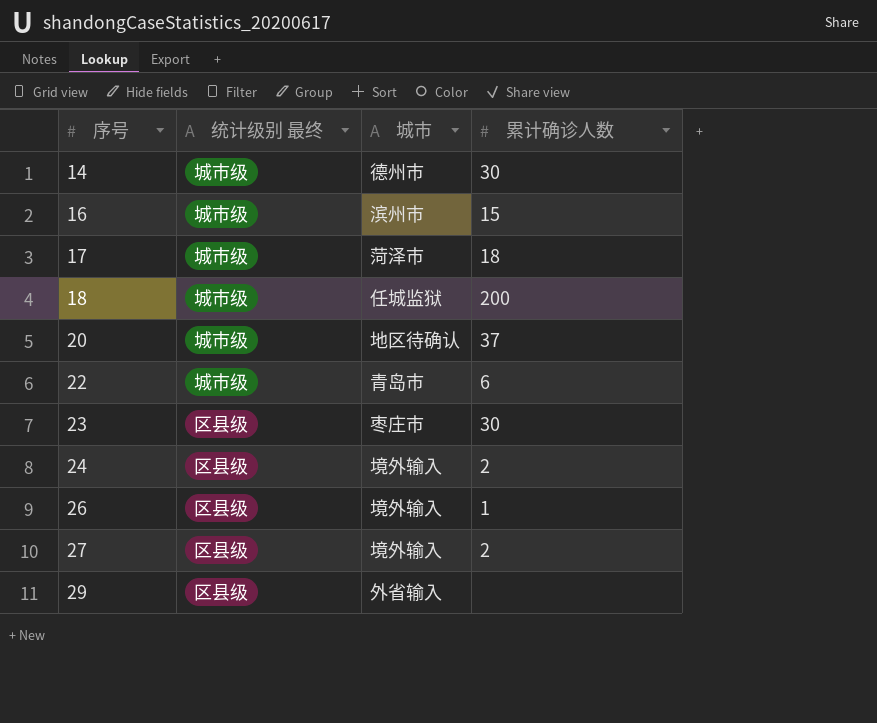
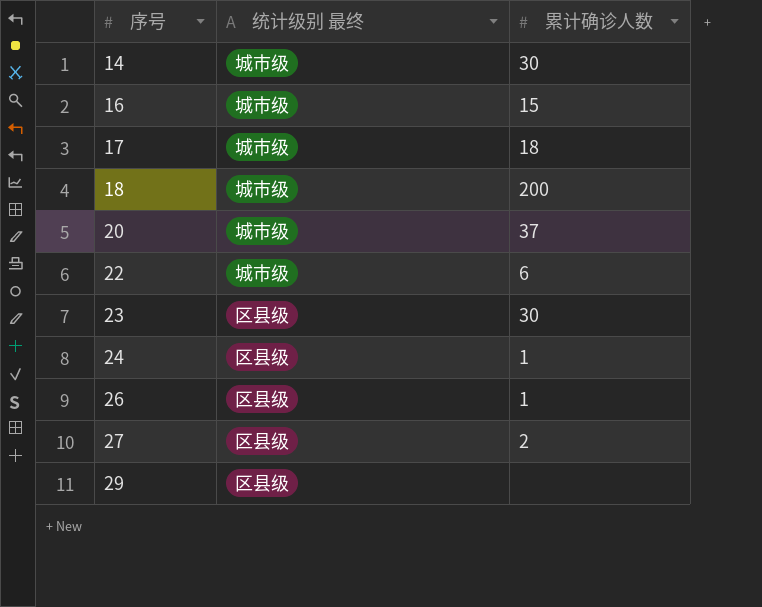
column 城市 | position: 3 -> none
24 | 累计确诊人数: 2 -> 1

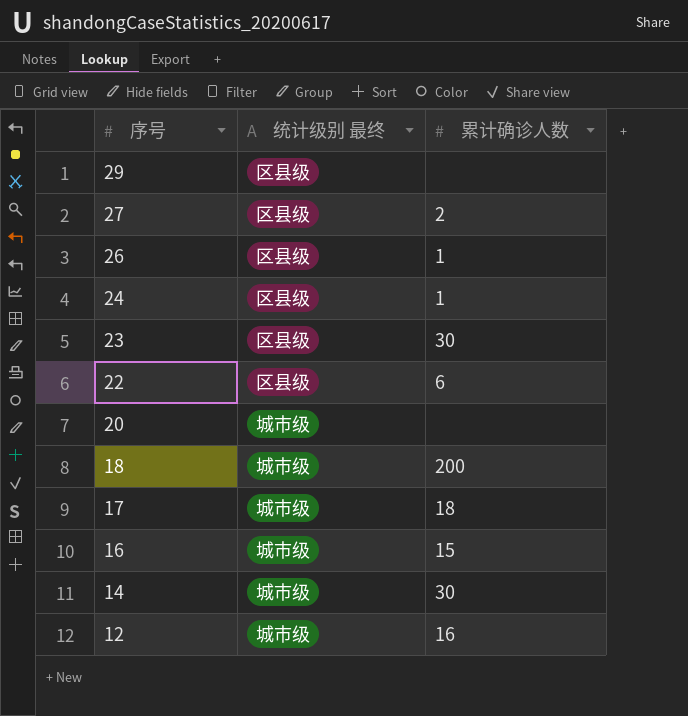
row order: 序号 ascending -> 序号 descending
22 | 统计级别 最终: 城市级 -> 区县级
20 | 累计确诊人数: 37 -> none
row 12: none -> 城市级 | 16

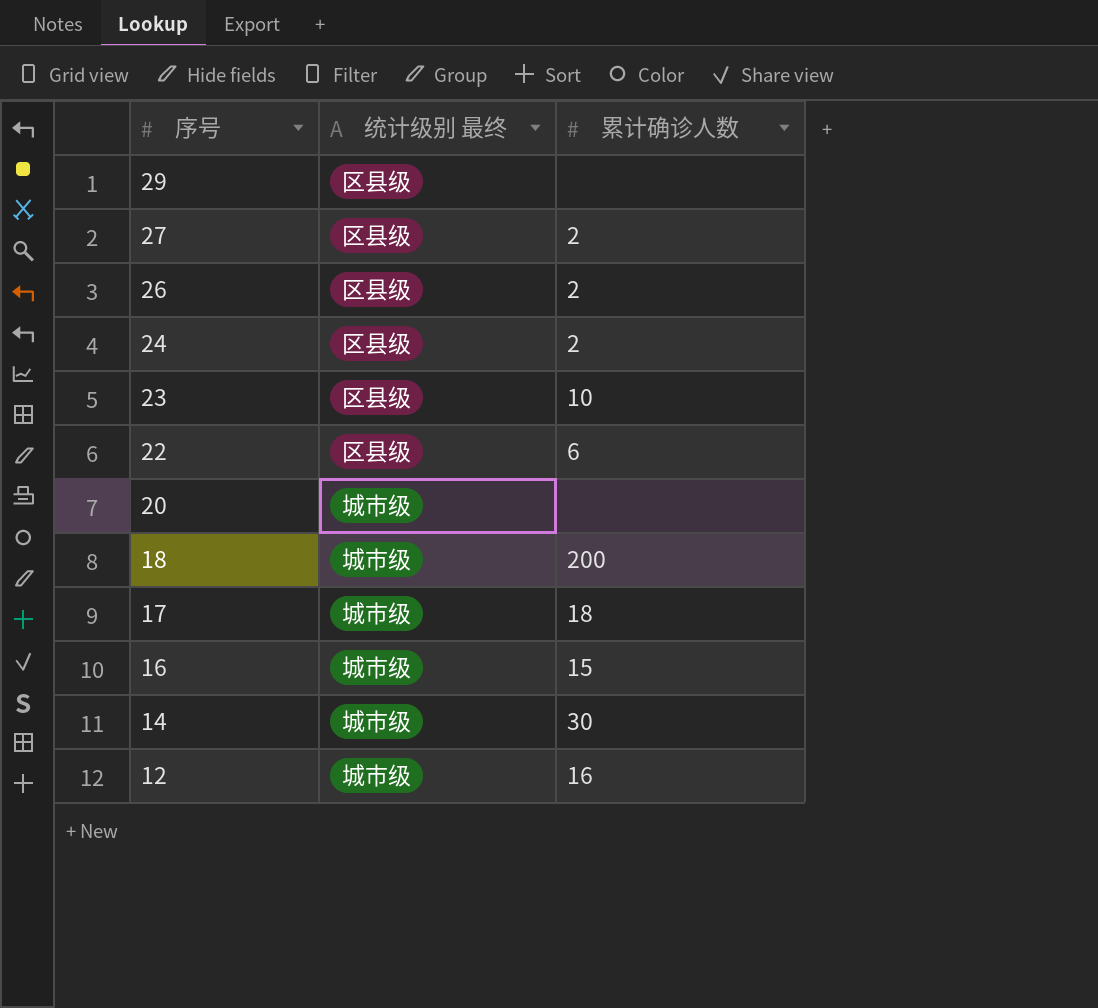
26 | 累计确诊人数: 1 -> 2
24 | 累计确诊人数: 1 -> 2
23 | 累计确诊人数: 30 -> 10

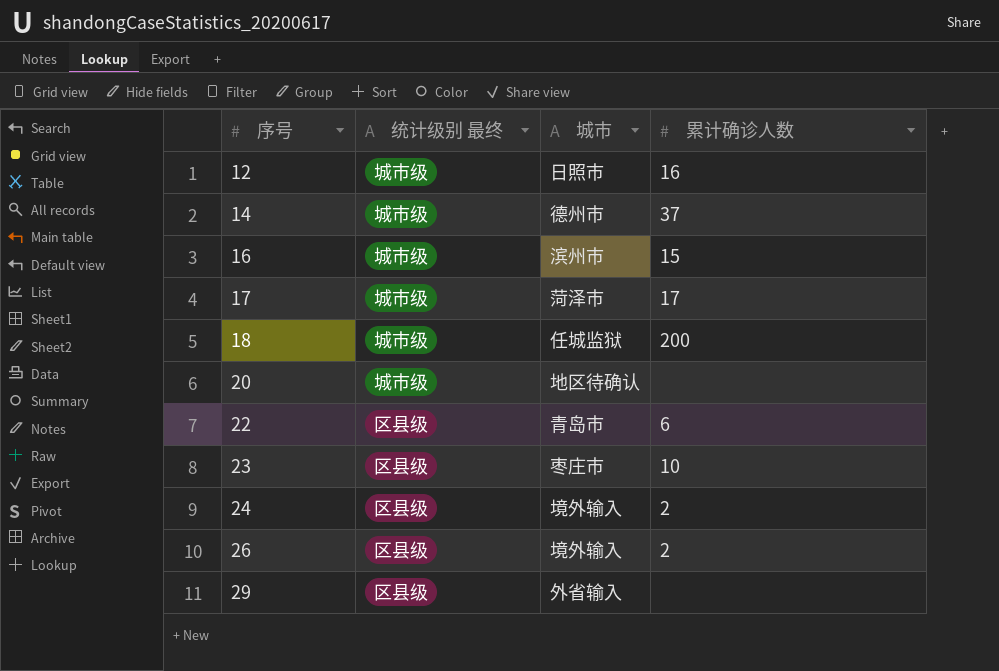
row order: 序号 descending -> 序号 ascending
column 城市 | position: none -> 3
row 27: 区县级 | 2 -> none
14 | 累计确诊人数: 30 -> 37
17 | 累计确诊人数: 18 -> 17

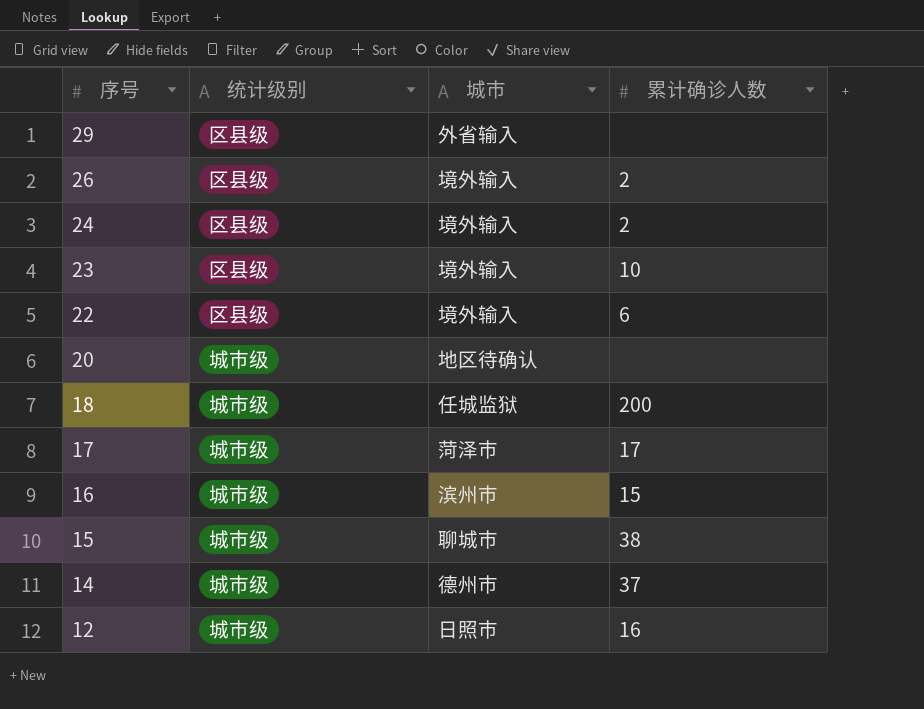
row order: 序号 ascending -> 序号 descending
column name: 统计级别 最终 -> 统计级别
23 | 城市: 枣庄市 -> 境外输入
22 | 城市: 青岛市 -> 境外输入
row 15: none -> 城市级 | 聊城市 | 38

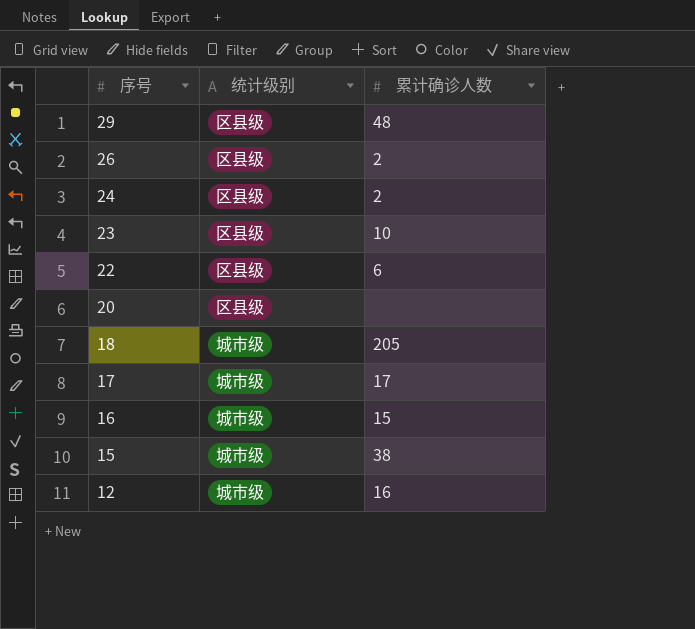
column 城市 | position: 3 -> none
row 14: 城市级 | 德州市 | 37 -> none
29 | 累计确诊人数: none -> 48
20 | 统计级别: 城市级 -> 区县级
18 | 累计确诊人数: 200 -> 205

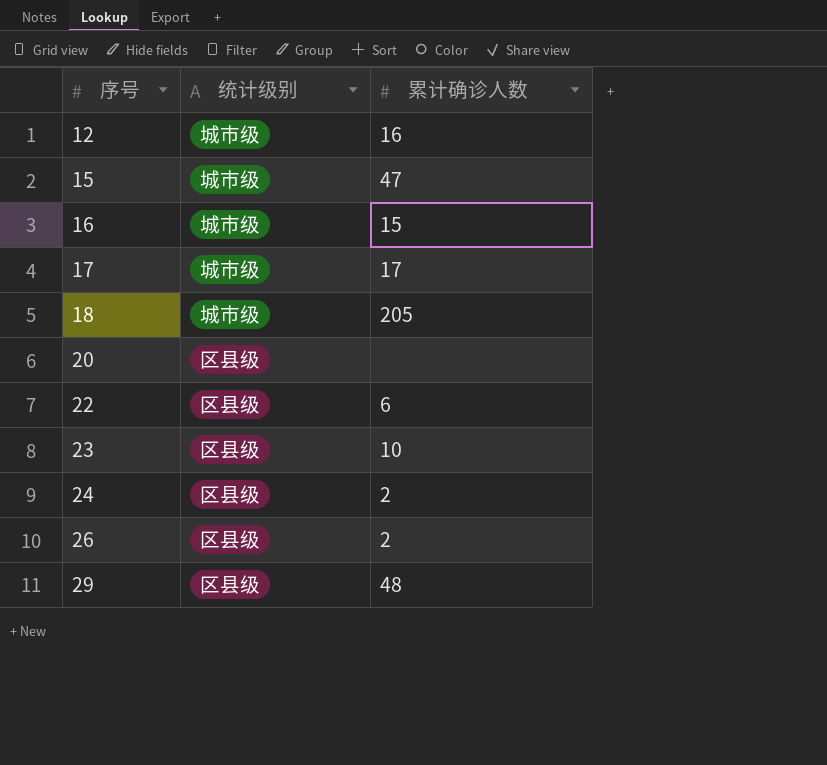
row order: 序号 descending -> 序号 ascending
15 | 累计确诊人数: 38 -> 47

